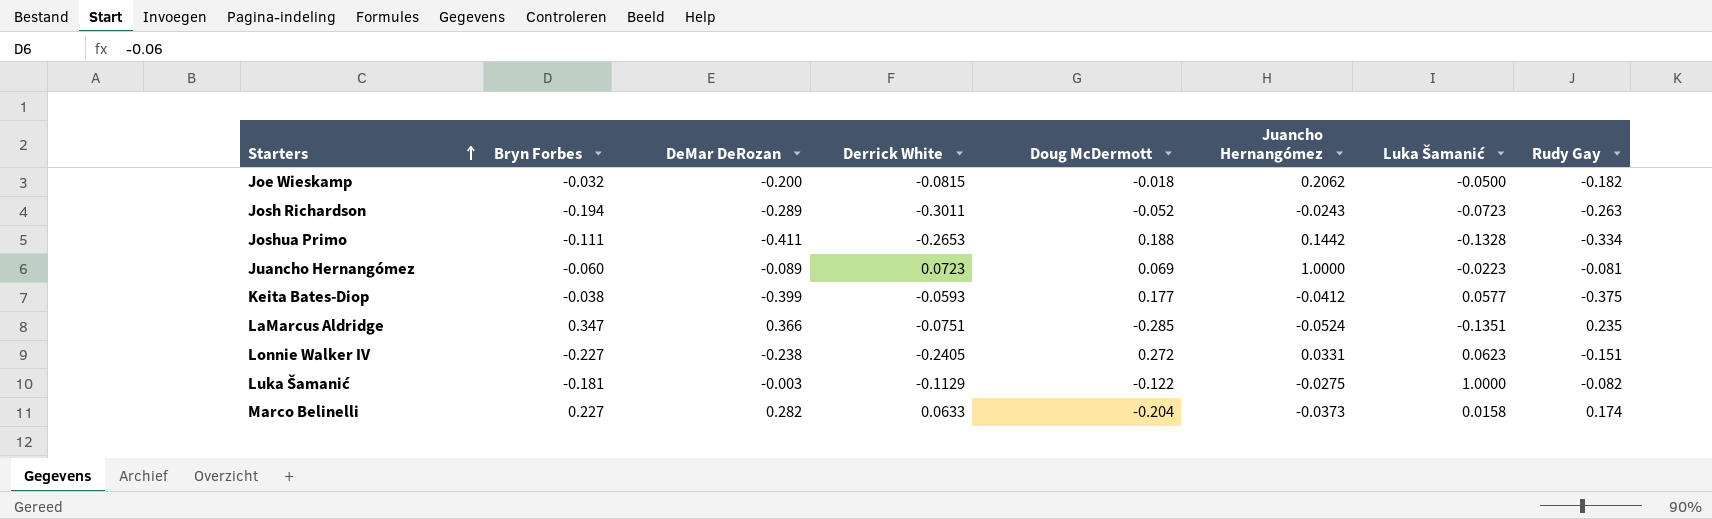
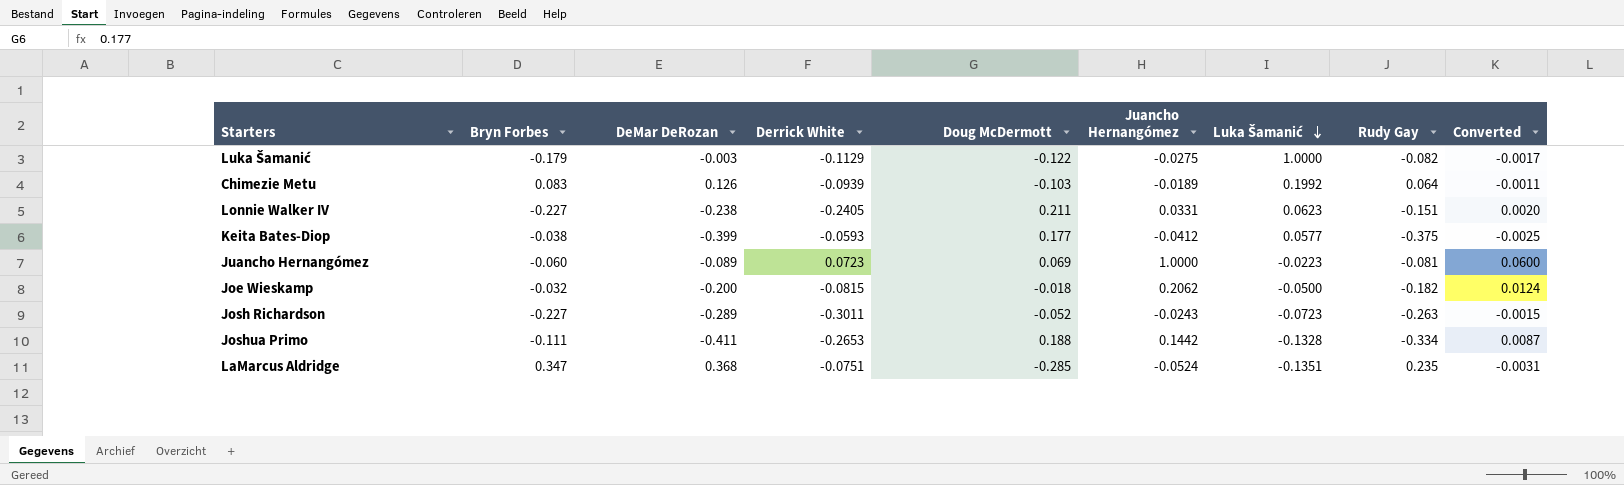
row order: Starters ascending -> Luka Šamanić descending
column Converted | formula: none -> [Juancho Hernangómez] * 0.06
row Marco Belinelli: 0.227 | 0.282 | 0.0633 | -0.204 | -0.0373 | 0.0158 | 0.174 -> none
Luka Šamanić | Bryn Forbes: -0.181 -> -0.179
row Chimezie Metu: none -> 0.083 | 0.126 | -0.0939 | -0.103 | -0.0189 | 0.1992 | 0.064 | -0.0011
Lonnie Walker IV | Doug McDermott: 0.272 -> 0.211
Josh Richardson | Bryn Forbes: -0.194 -> -0.227
LaMarcus Aldridge | DeMar DeRozan: 0.366 -> 0.368

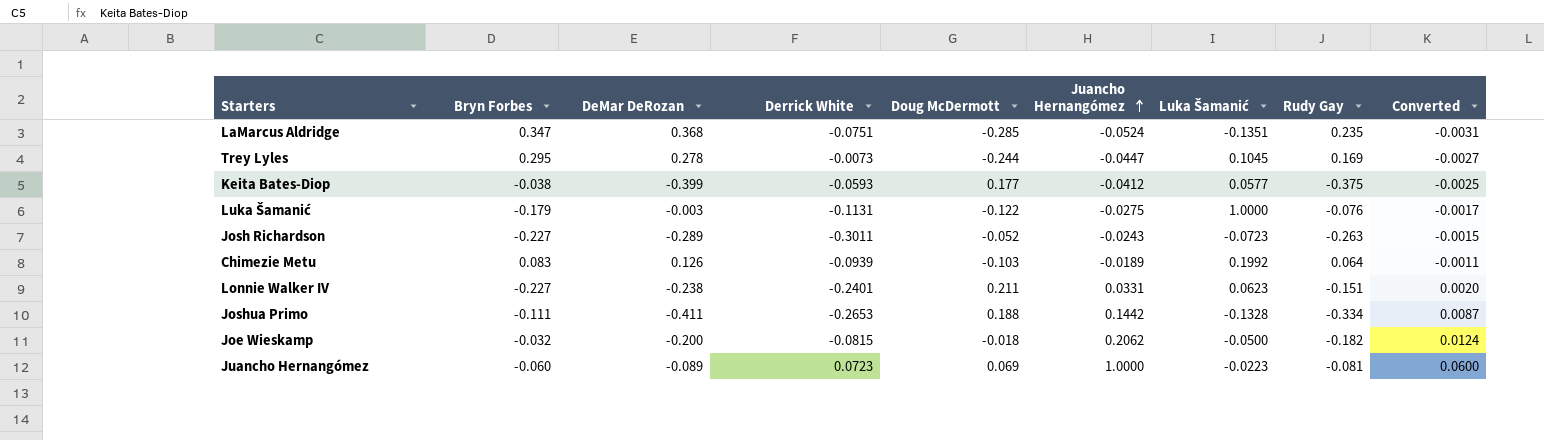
row order: Luka Šamanić descending -> Juancho Hernangómez ascending
row Trey Lyles: none -> 0.295 | 0.278 | -0.0073 | -0.244 | -0.0447 | 0.1045 | 0.169 | -0.0027
Luka Šamanić | Derrick White: -0.1129 -> -0.1131
Luka Šamanić | Rudy Gay: -0.082 -> -0.076
Lonnie Walker IV | Derrick White: -0.2405 -> -0.2401

